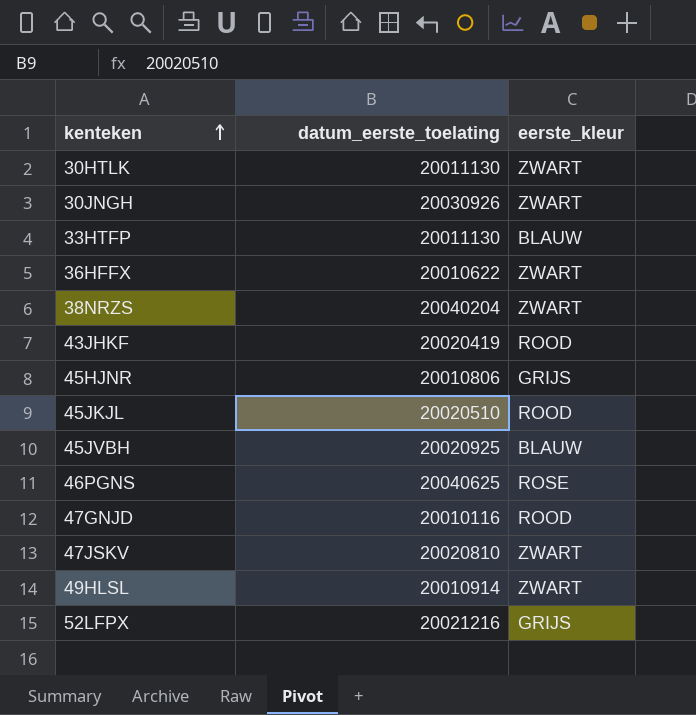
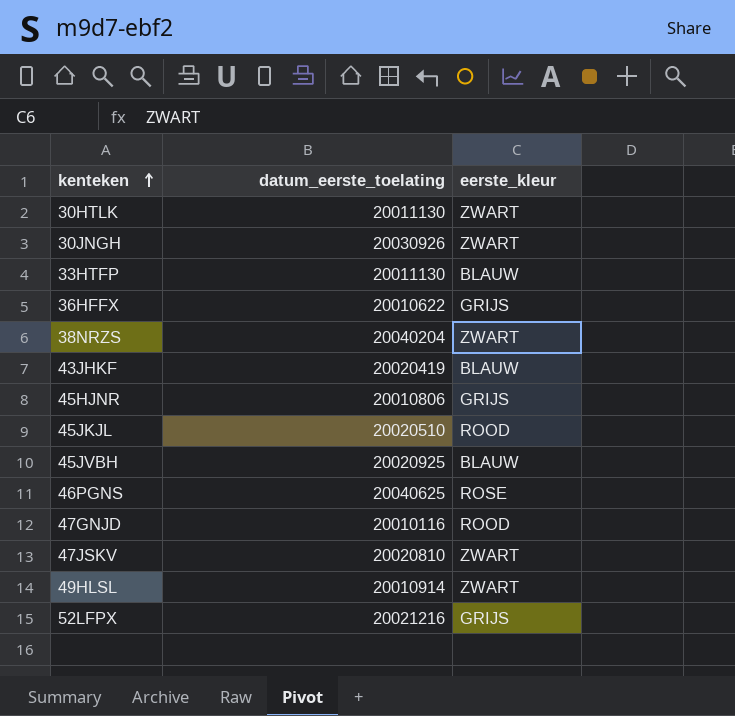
36HFFX | eerste_kleur: ZWART -> GRIJS
43JHKF | eerste_kleur: ROOD -> BLAUW

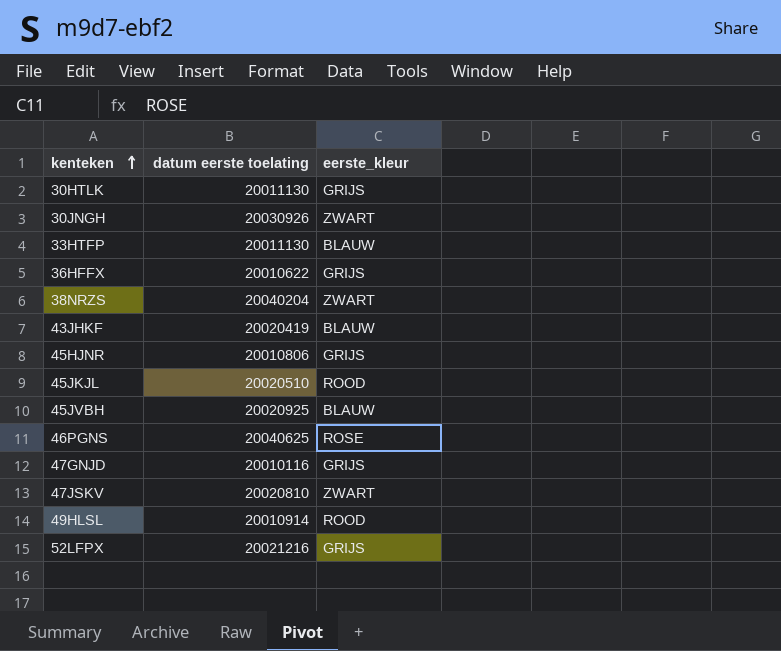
column name: datum_eerste_toelating -> datum eerste toelating
30HTLK | eerste_kleur: ZWART -> GRIJS
47GNJD | eerste_kleur: ROOD -> GRIJS
49HLSL | eerste_kleur: ZWART -> ROOD

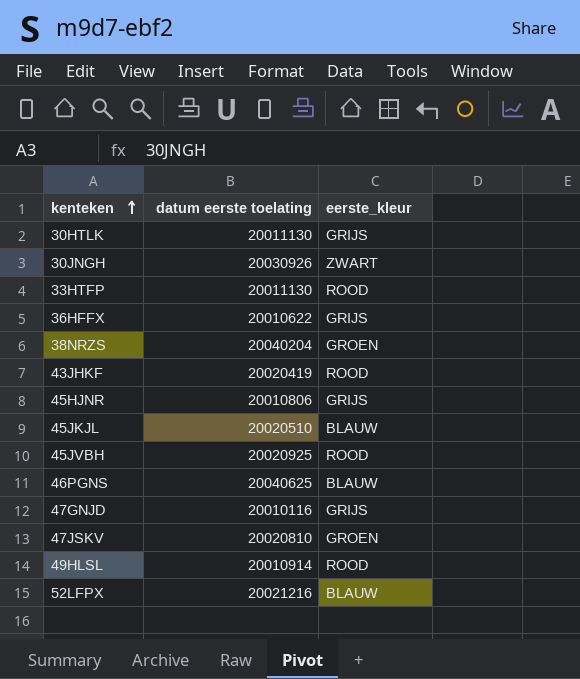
33HTFP | eerste_kleur: BLAUW -> ROOD
38NRZS | eerste_kleur: ZWART -> GROEN
43JHKF | eerste_kleur: BLAUW -> ROOD
45JKJL | eerste_kleur: ROOD -> BLAUW
45JVBH | eerste_kleur: BLAUW -> ROOD
46PGNS | eerste_kleur: ROSE -> BLAUW
47JSKV | eerste_kleur: ZWART -> GROEN
52LFPX | eerste_kleur: GRIJS -> BLAUW

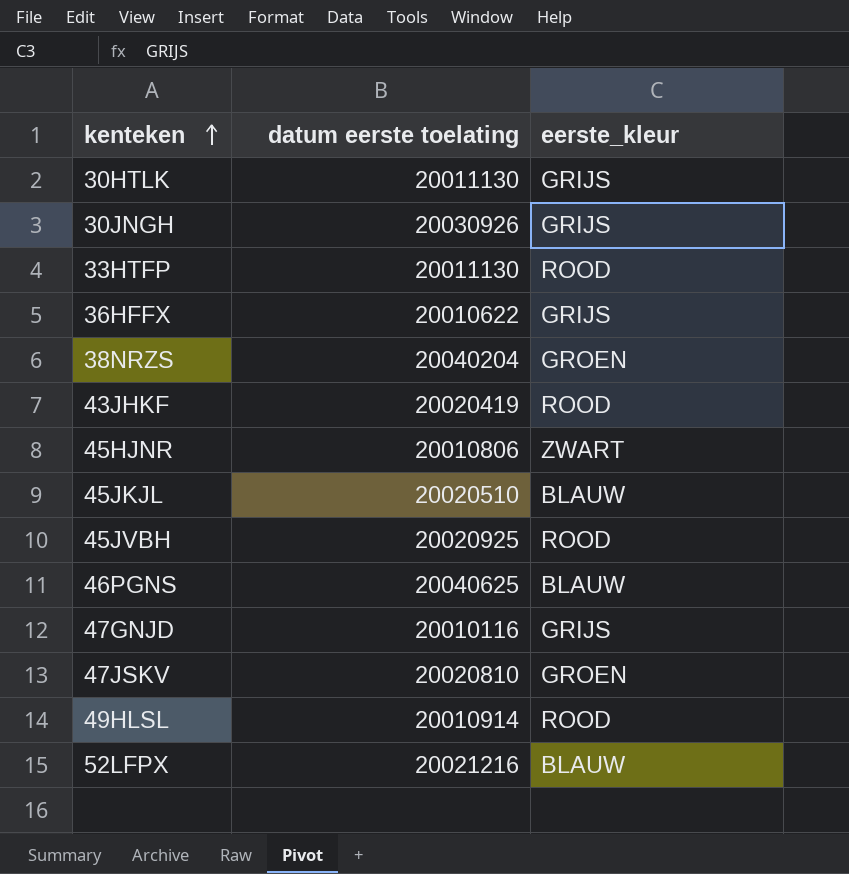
30JNGH | eerste_kleur: ZWART -> GRIJS
45HJNR | eerste_kleur: GRIJS -> ZWART

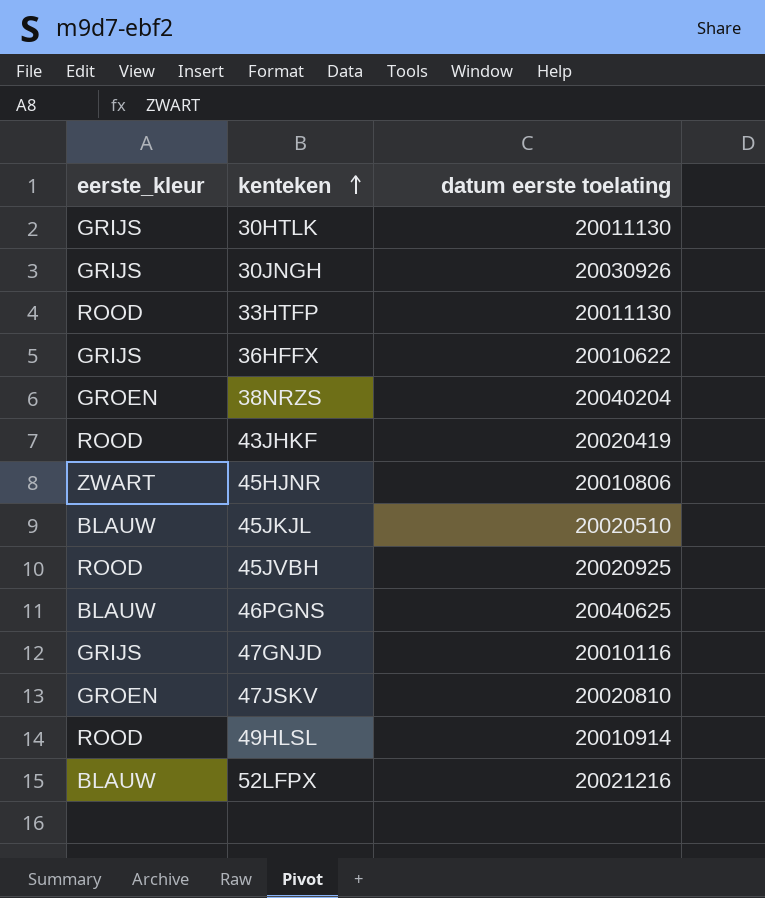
column eerste_kleur | position: 3 -> 1

